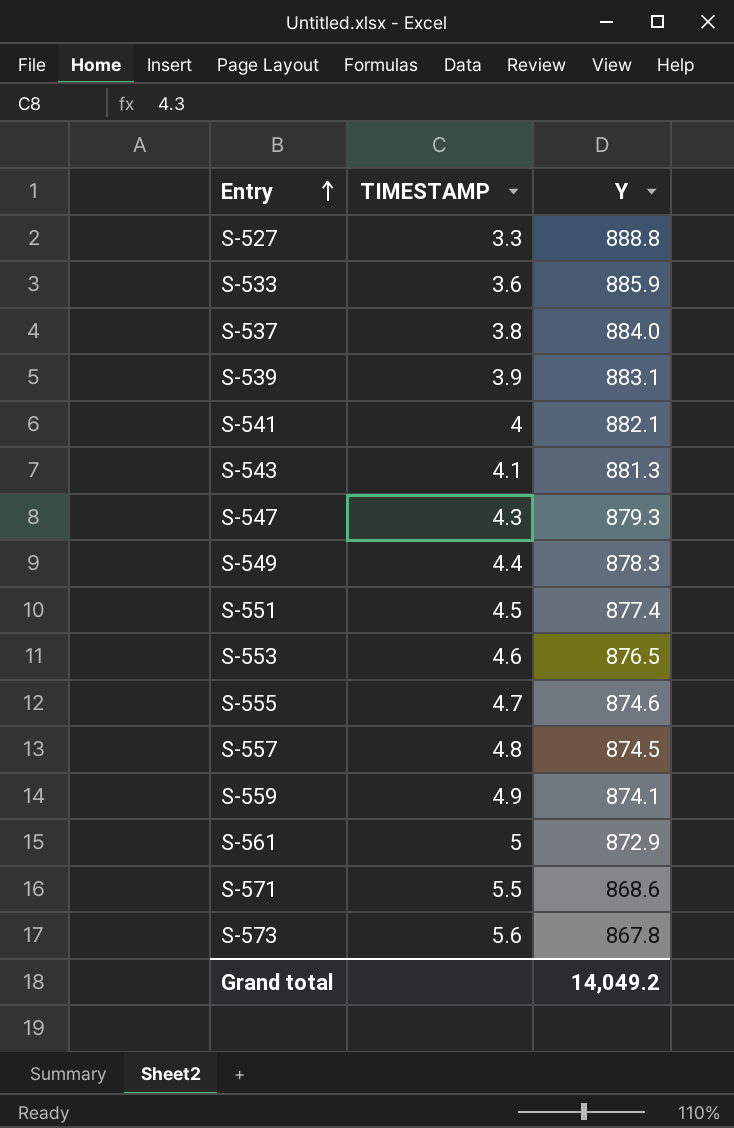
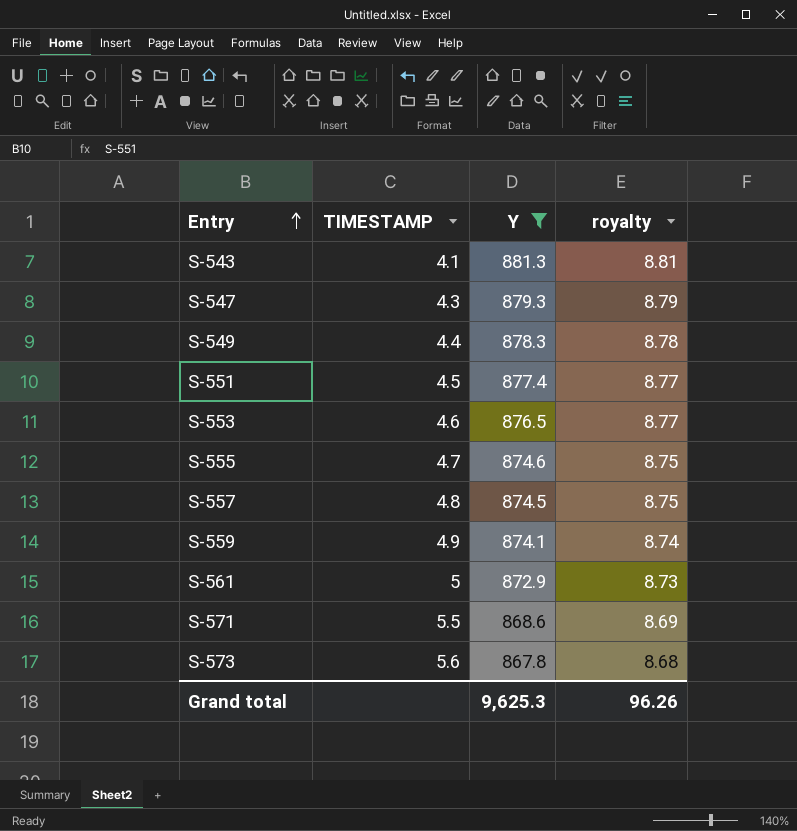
filter: none -> Y <= 881.3
column royalty | formula: none -> [Y] * 0.01
Grand total | Y: 14,049.2 -> 9,625.3

